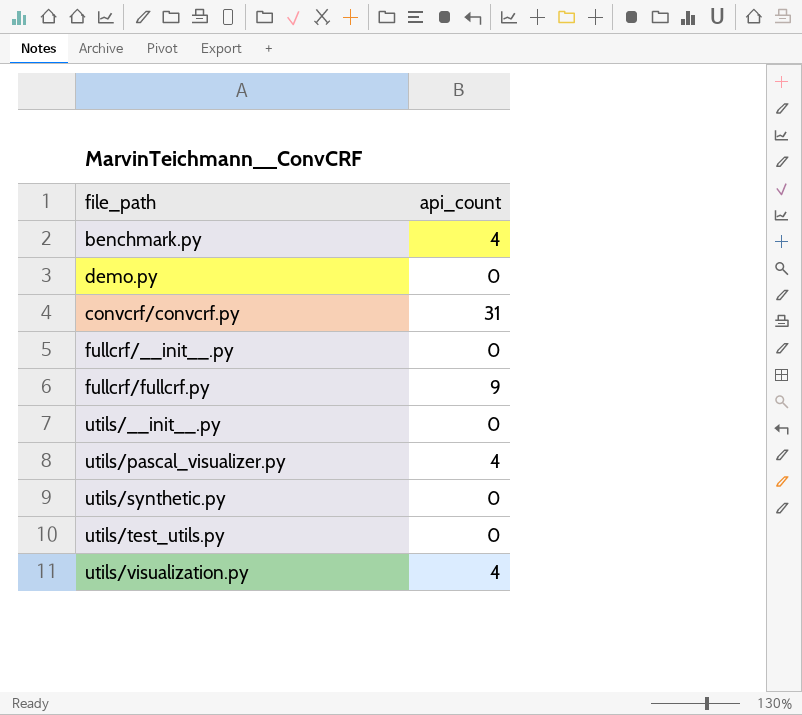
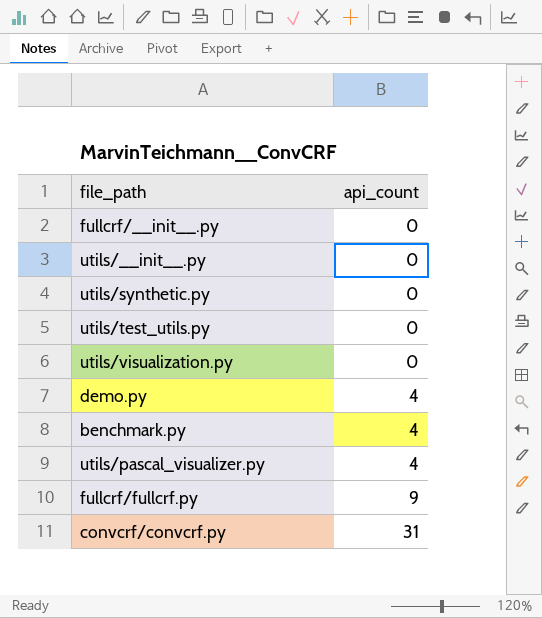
row order: none -> api_count ascending
utils/visualization.py | api_count: 4 -> 0
demo.py | api_count: 0 -> 4

